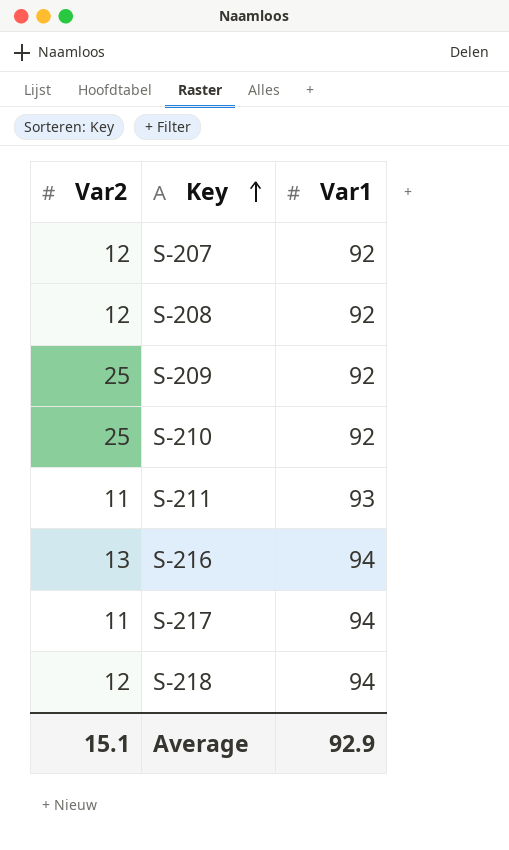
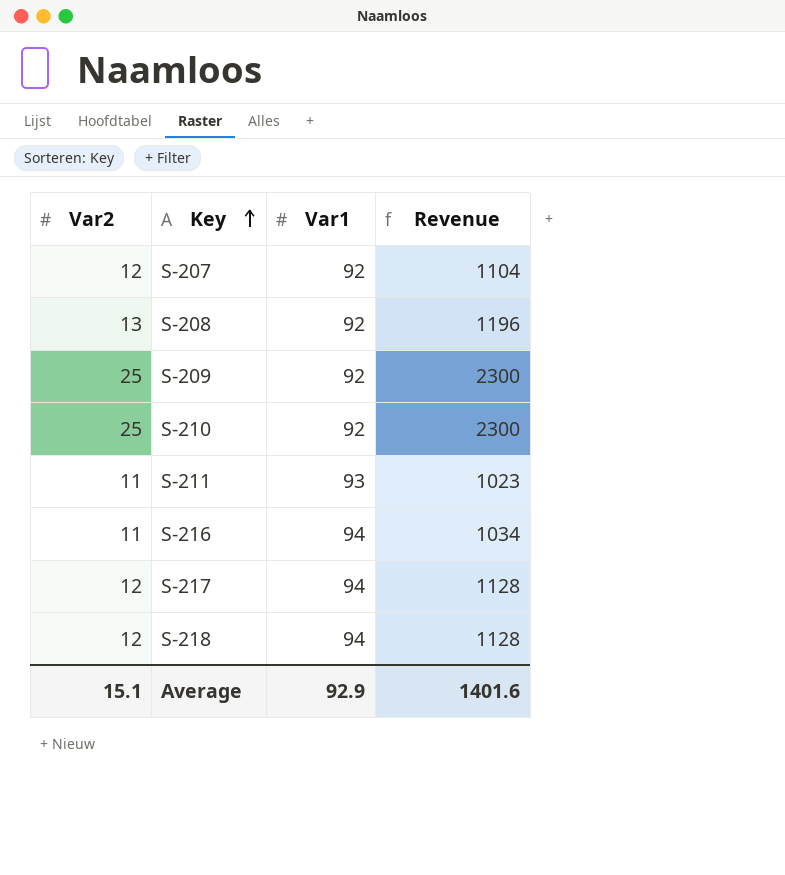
column Revenue | formula: none -> [Var2] * [Var1]
S-208 | Var2: 12 -> 13
S-216 | Var2: 13 -> 11
S-217 | Var2: 11 -> 12

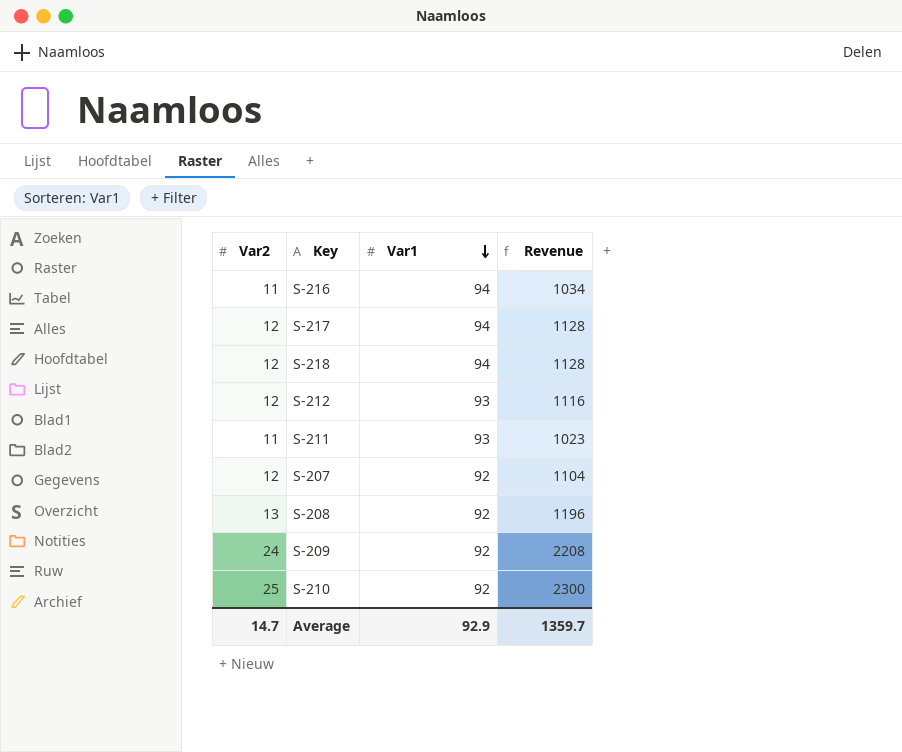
row order: Key ascending -> Var1 descending
row S-212: none -> 12 | 93 | 1116
S-209 | Var2: 25 -> 24
S-209 | Revenue: 2300 -> 2208
Average | Var2: 15.1 -> 14.7
Average | Revenue: 1401.6 -> 1359.7

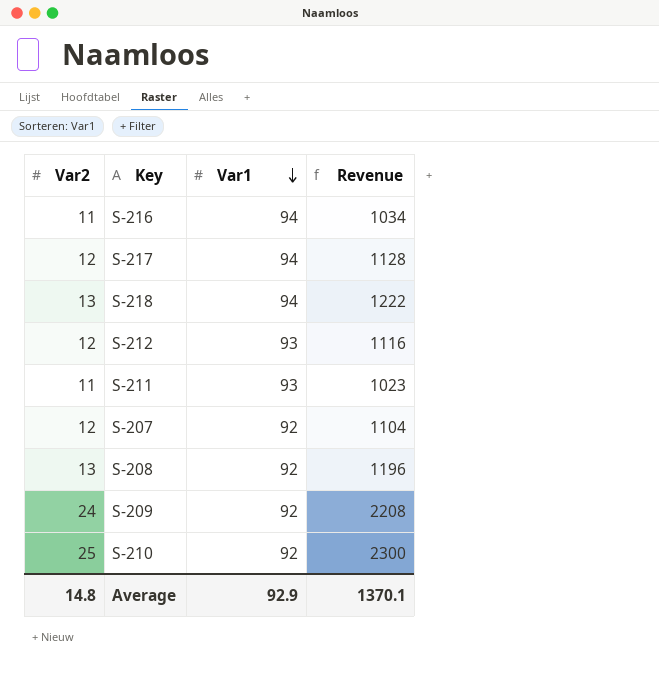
S-218 | Var2: 12 -> 13
S-218 | Revenue: 1128 -> 1222
Average | Var2: 14.7 -> 14.8
Average | Revenue: 1359.7 -> 1370.1

